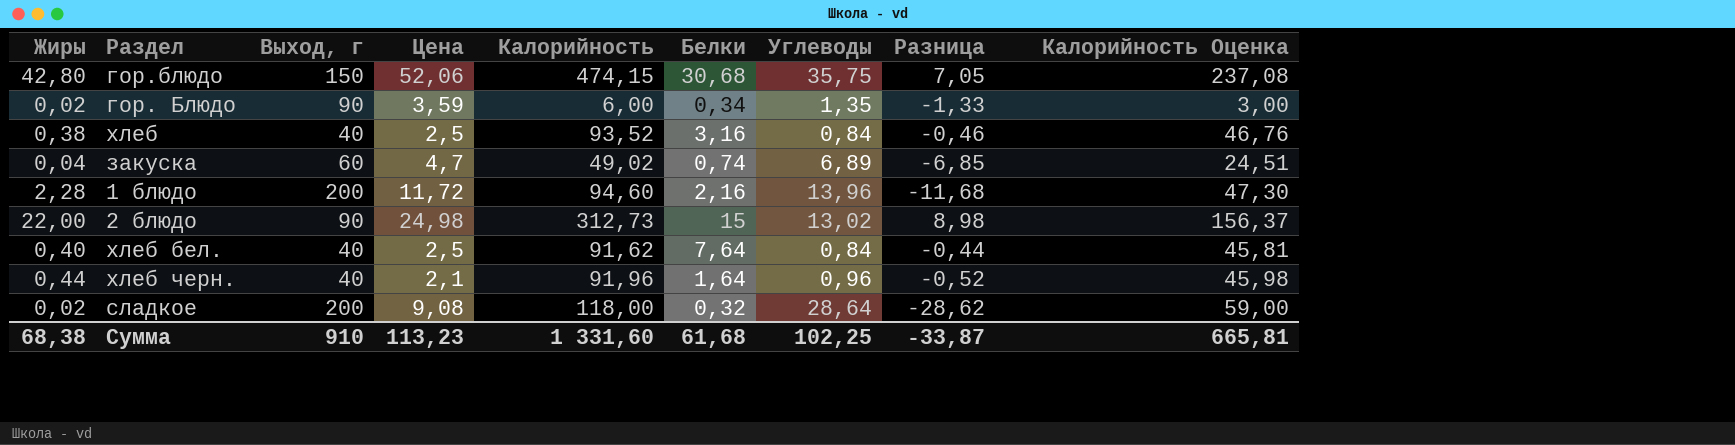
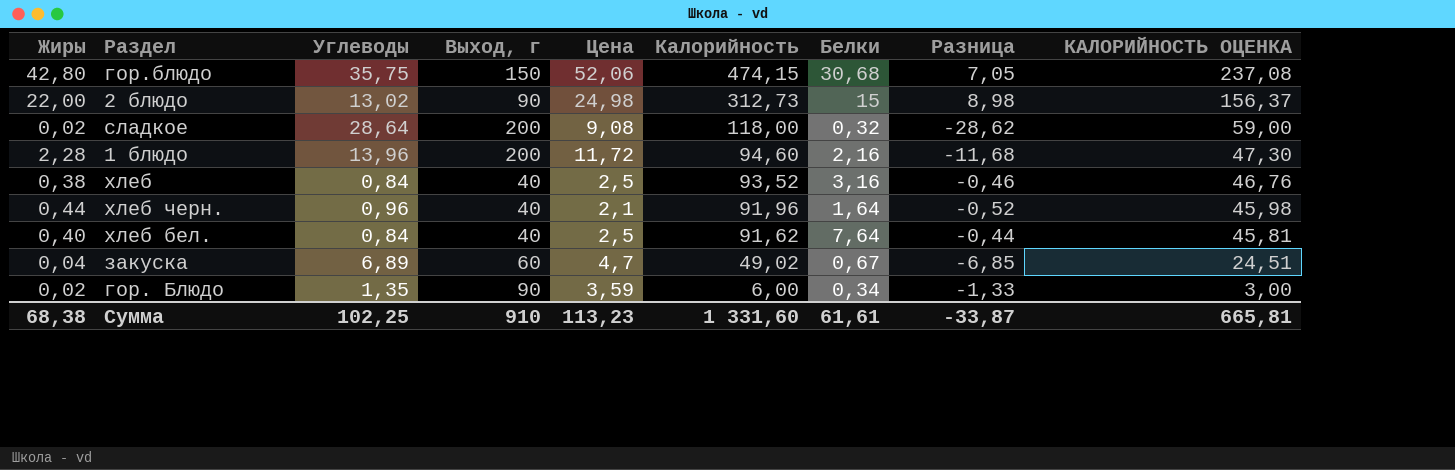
row order: none -> Калорийность descending
column Углеводы | position: 7 -> 3
column name: Калорийность Оценка -> КАЛОРИЙНОСТЬ ОЦЕНКА
закуска | Белки: 0,74 -> 0,67
Сумма | Белки: 61,68 -> 61,61

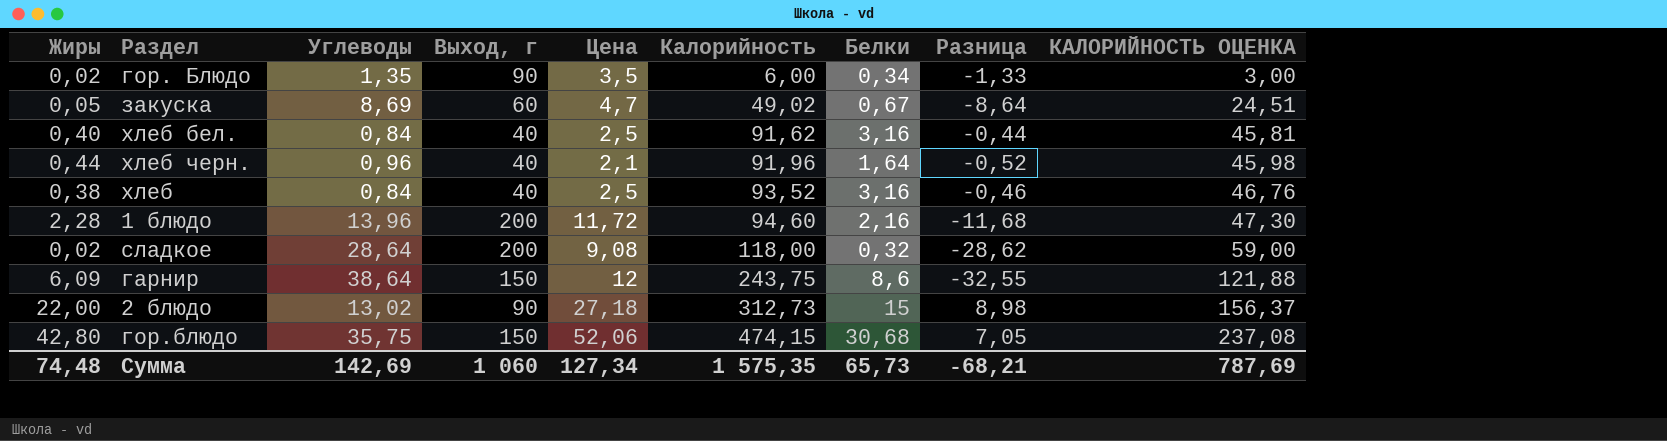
row order: Калорийность descending -> Калорийность ascending
гор. Блюдо | Цена: 3,59 -> 3,5
закуска | Жиры: 0,04 -> 0,05
закуска | Углеводы: 6,89 -> 8,69
закуска | Разница: -6,85 -> -8,64
хлеб бел. | Белки: 7,64 -> 3,16
row гарнир: none -> 6,09 | 38,64 | 150 | 12 | 243,75 | 8,6 | -32,55 | 121,88
2 блюдо | Цена: 24,98 -> 27,18
Сумма | Жиры: 68,38 -> 74,48
Сумма | Углеводы: 102,25 -> 142,69
Сумма | Выход, г: 910 -> 1 060
Сумма | Цена: 113,23 -> 127,34
Сумма | Калорийность: 1 331,60 -> 1 575,35
Сумма | Белки: 61,61 -> 65,73
Сумма | Разница: -33,87 -> -68,21
Сумма | КАЛОРИЙНОСТЬ ОЦЕНКА: 665,81 -> 787,69

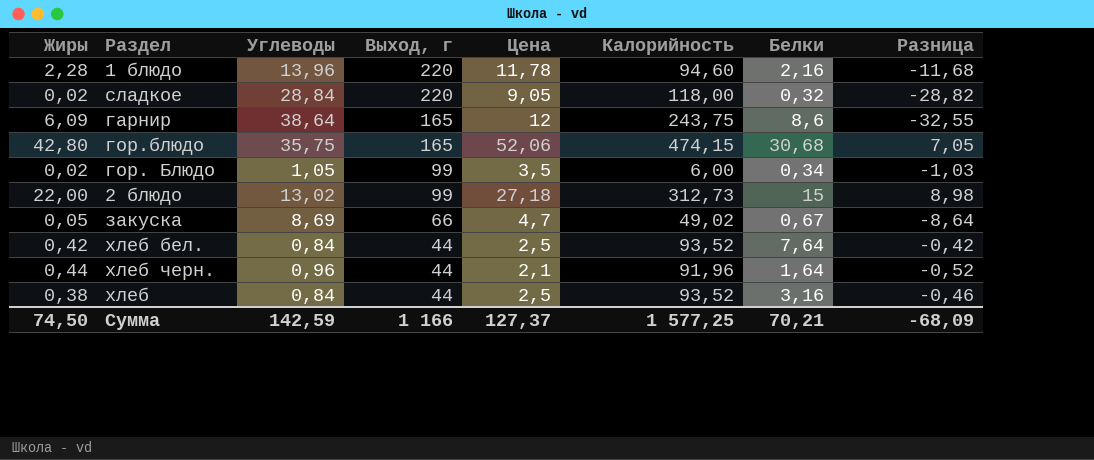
row order: Калорийность ascending -> Выход, г descending
column КАЛОРИЙНОСТЬ ОЦЕНКА | formula: [Калорийность] * 0,5 -> none
1 блюдо | Выход, г: 200 -> 220
1 блюдо | Цена: 11,72 -> 11,78
сладкое | Углеводы: 28,64 -> 28,84
сладкое | Выход, г: 200 -> 220
сладкое | Цена: 9,08 -> 9,05
сладкое | Разница: -28,62 -> -28,82
гарнир | Выход, г: 150 -> 165
гор.блюдо | Выход, г: 150 -> 165
гор. Блюдо | Углеводы: 1,35 -> 1,05
гор. Блюдо | Выход, г: 90 -> 99
гор. Блюдо | Разница: -1,33 -> -1,03
2 блюдо | Выход, г: 90 -> 99
закуска | Выход, г: 60 -> 66
хлеб бел. | Жиры: 0,40 -> 0,42
хлеб бел. | Выход, г: 40 -> 44
хлеб бел. | Калорийность: 91,62 -> 93,52
хлеб бел. | Белки: 3,16 -> 7,64
хлеб бел. | Разница: -0,44 -> -0,42
хлеб черн. | Выход, г: 40 -> 44
хлеб | Выход, г: 40 -> 44
Сумма | Жиры: 74,48 -> 74,50
Сумма | Углеводы: 142,69 -> 142,59
Сумма | Выход, г: 1 060 -> 1 166
Сумма | Цена: 127,34 -> 127,37
Сумма | Калорийность: 1 575,35 -> 1 577,25
Сумма | Белки: 65,73 -> 70,21
Сумма | Разница: -68,21 -> -68,09

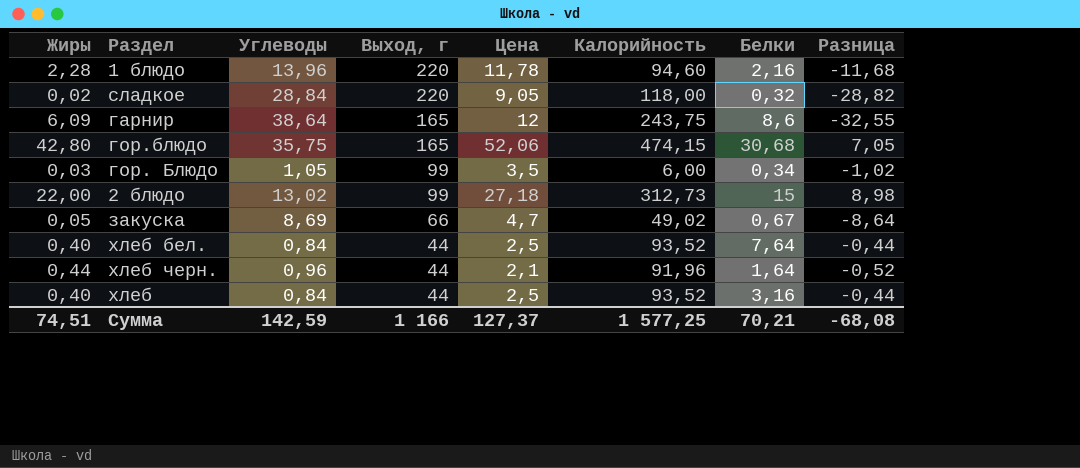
гор. Блюдо | Жиры: 0,02 -> 0,03
гор. Блюдо | Разница: -1,03 -> -1,02
хлеб бел. | Жиры: 0,42 -> 0,40
хлеб бел. | Разница: -0,42 -> -0,44
хлеб | Жиры: 0,38 -> 0,40
хлеб | Разница: -0,46 -> -0,44
Сумма | Жиры: 74,50 -> 74,51
Сумма | Разница: -68,09 -> -68,08

